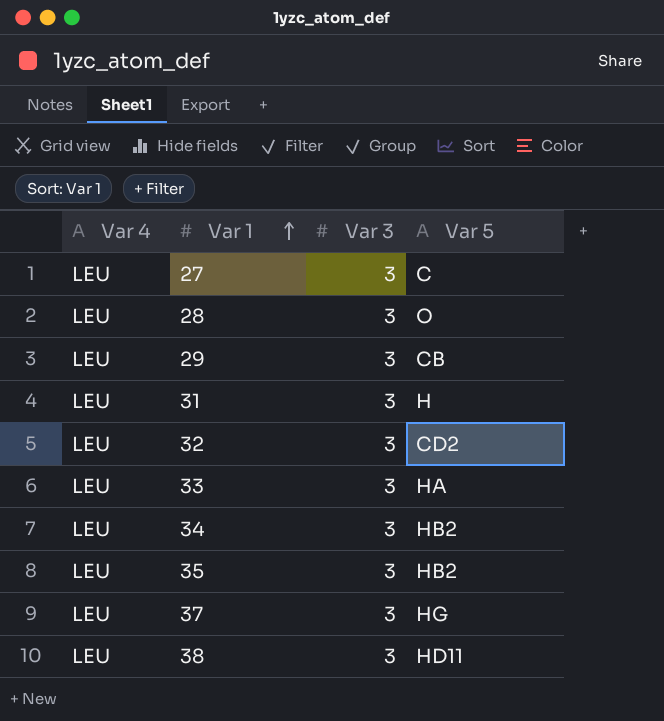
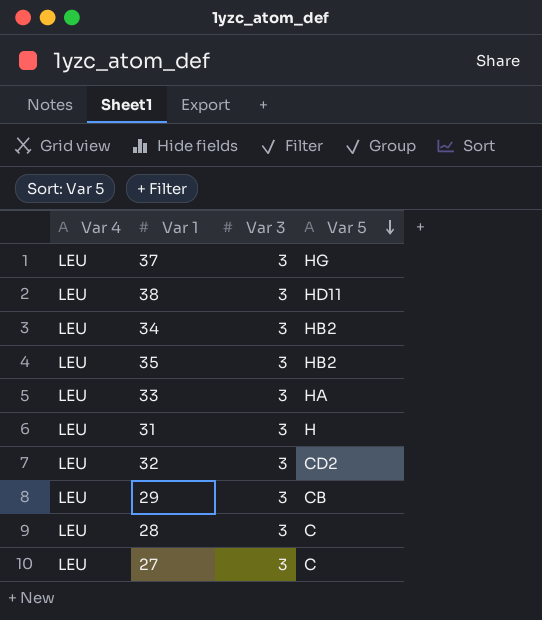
row order: Var 1 ascending -> Var 5 descending
28 | Var 5: O -> C

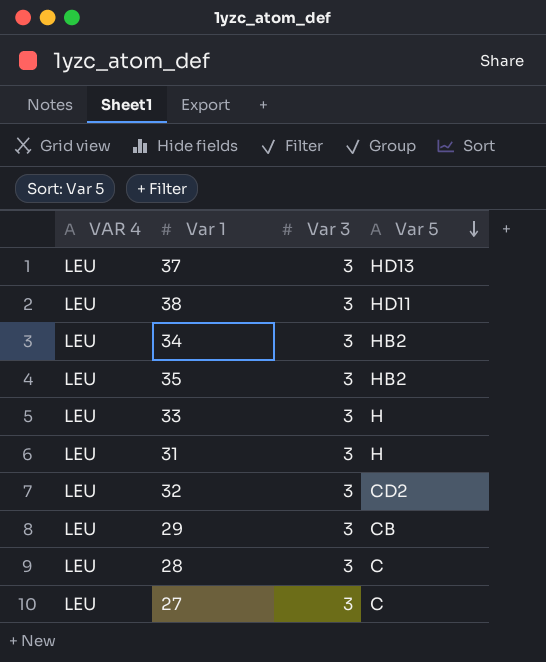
column name: Var 4 -> VAR 4
37 | Var 5: HG -> HD13
33 | Var 5: HA -> H

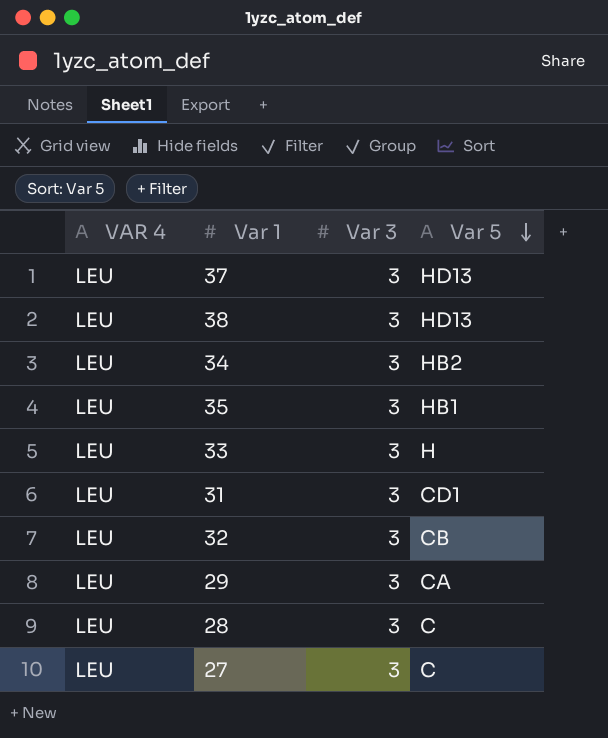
38 | Var 5: HD11 -> HD13
35 | Var 5: HB2 -> HB1
31 | Var 5: H -> CD1
32 | Var 5: CD2 -> CB
29 | Var 5: CB -> CA

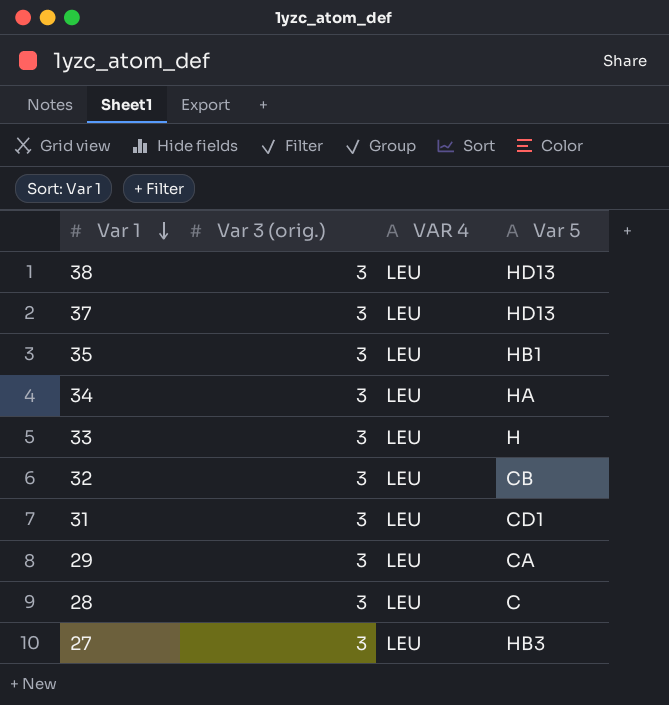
row order: Var 5 descending -> Var 1 descending
column name: Var 3 -> Var 3 (orig.)
column VAR 4 | position: 1 -> 3
34 | Var 5: HB2 -> HA
27 | Var 5: C -> HB3

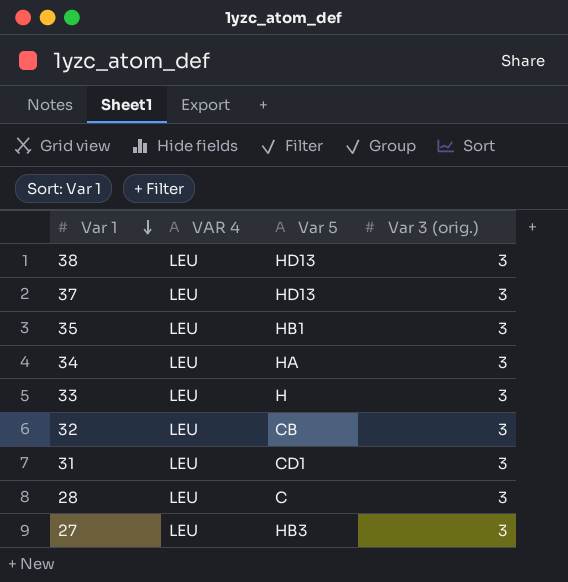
column Var 3 (orig.) | position: 2 -> 4
row 29: 3 | LEU | CA -> none

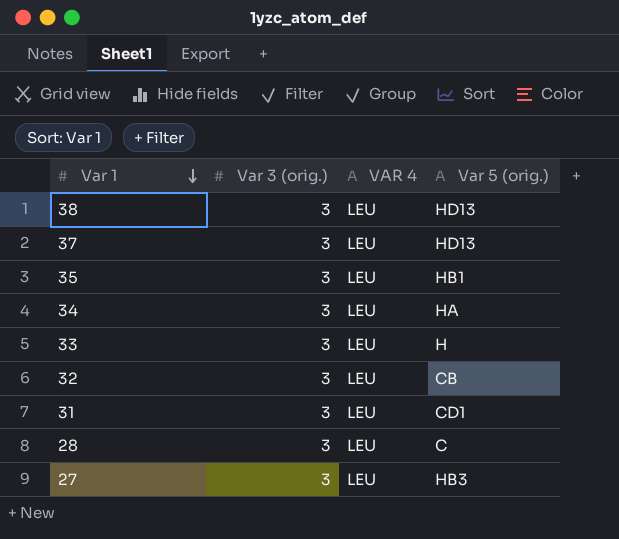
column Var 3 (orig.) | position: 4 -> 2
column name: Var 5 -> Var 5 (orig.)

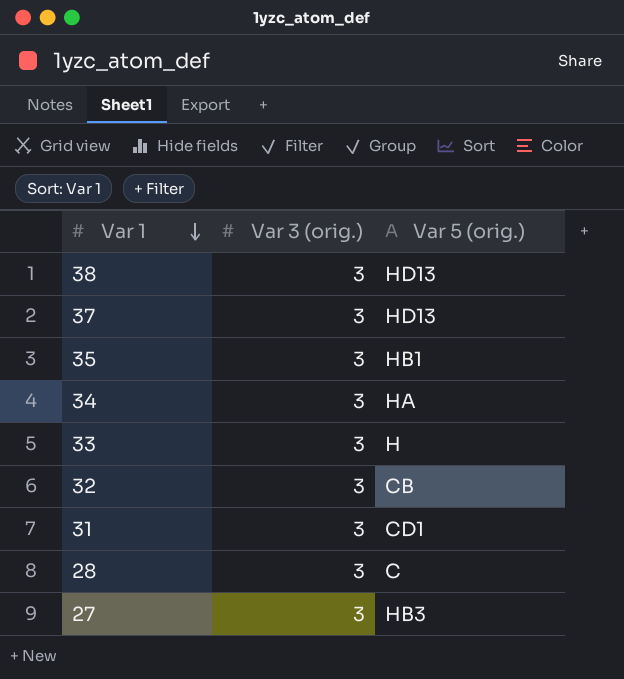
column VAR 4 | position: 3 -> none

